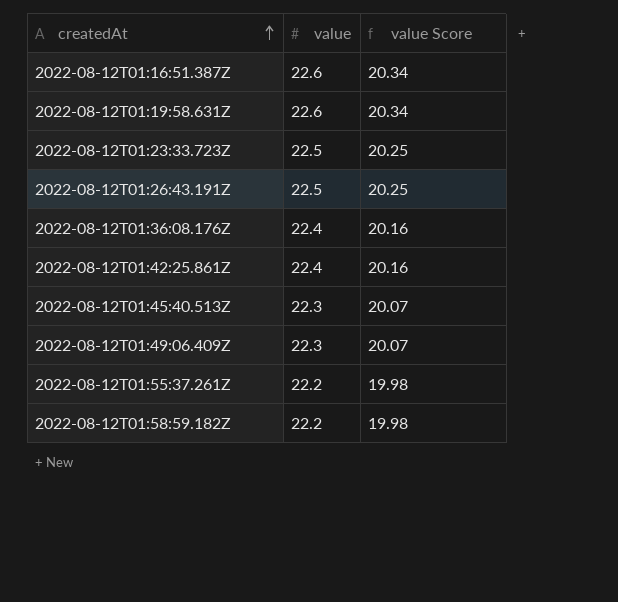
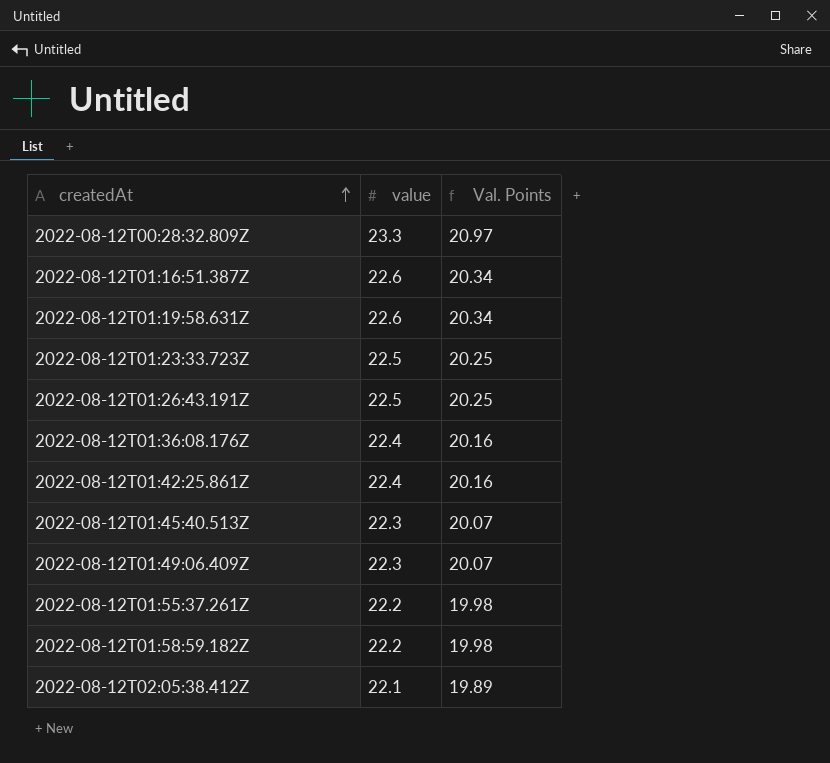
column name: value Score -> Val. Points
row 2022-08-12T00:28:32.809Z: none -> 23.3 | 20.97
row 2022-08-12T02:05:38.412Z: none -> 22.1 | 19.89

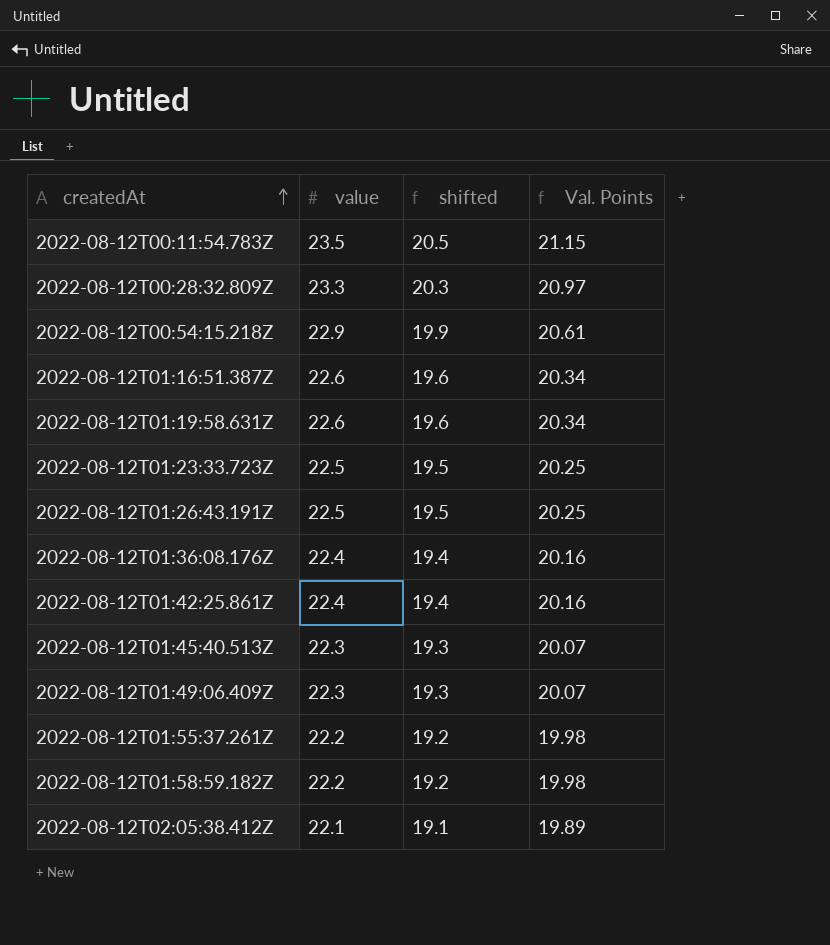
column shifted | formula: none -> [value] - 3
row 2022-08-12T00:11:54.783Z: none -> 23.5 | 20.5 | 21.15
row 2022-08-12T00:54:15.218Z: none -> 22.9 | 19.9 | 20.61

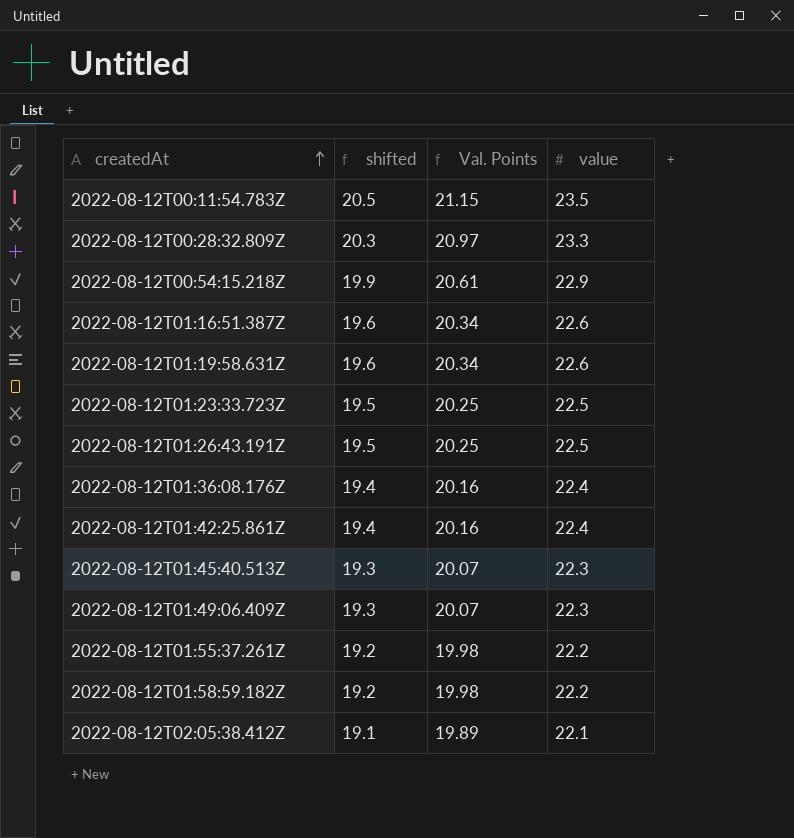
column value | position: 2 -> 4

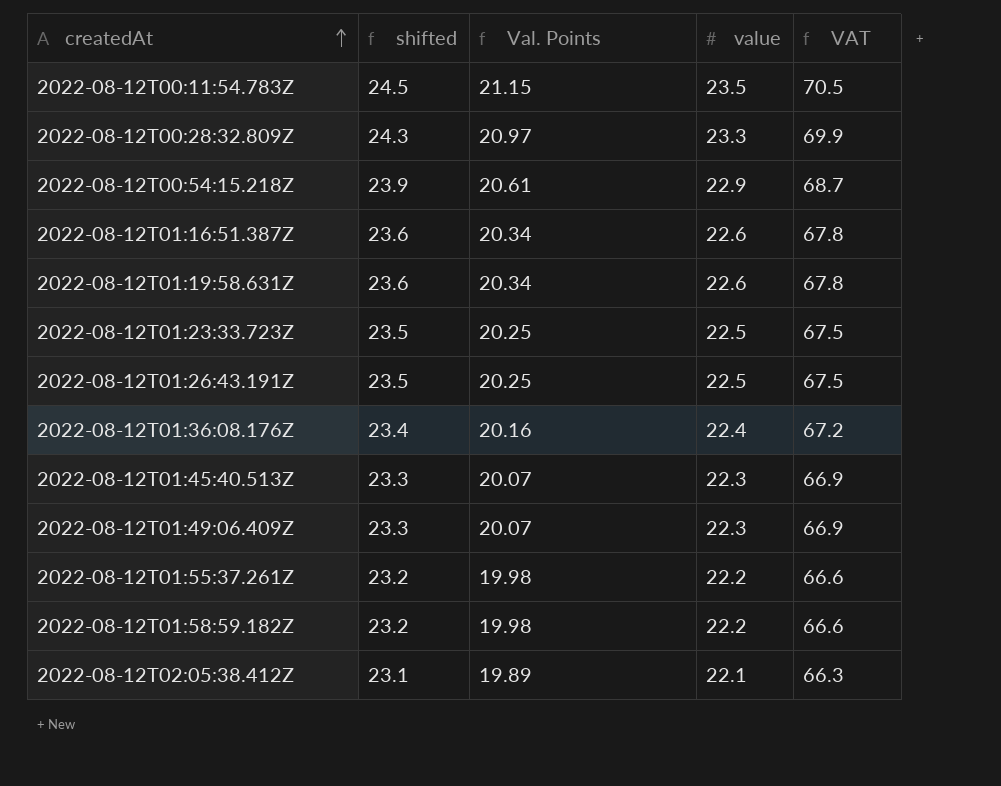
column shifted | formula: [value] - 3 -> [value] + 1
column VAT | formula: none -> [value] * 3
row 2022-08-12T01:42:25.861Z: 19.4 | 20.16 | 22.4 -> none

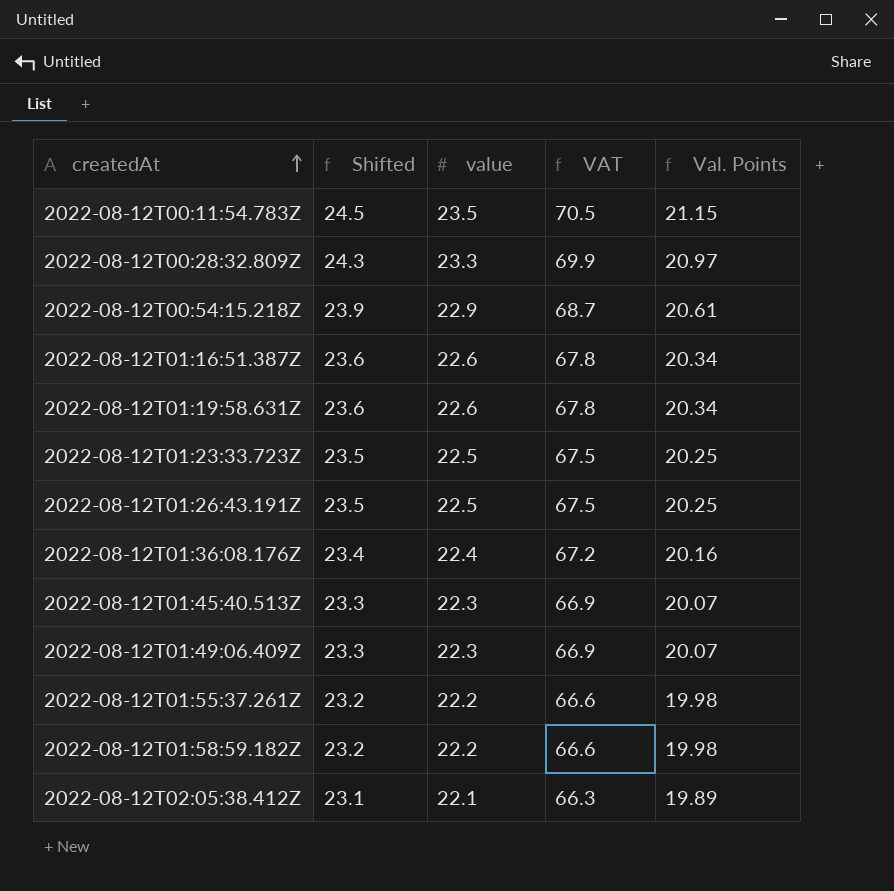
column name: shifted -> Shifted
column Val. Points | position: 3 -> 5

